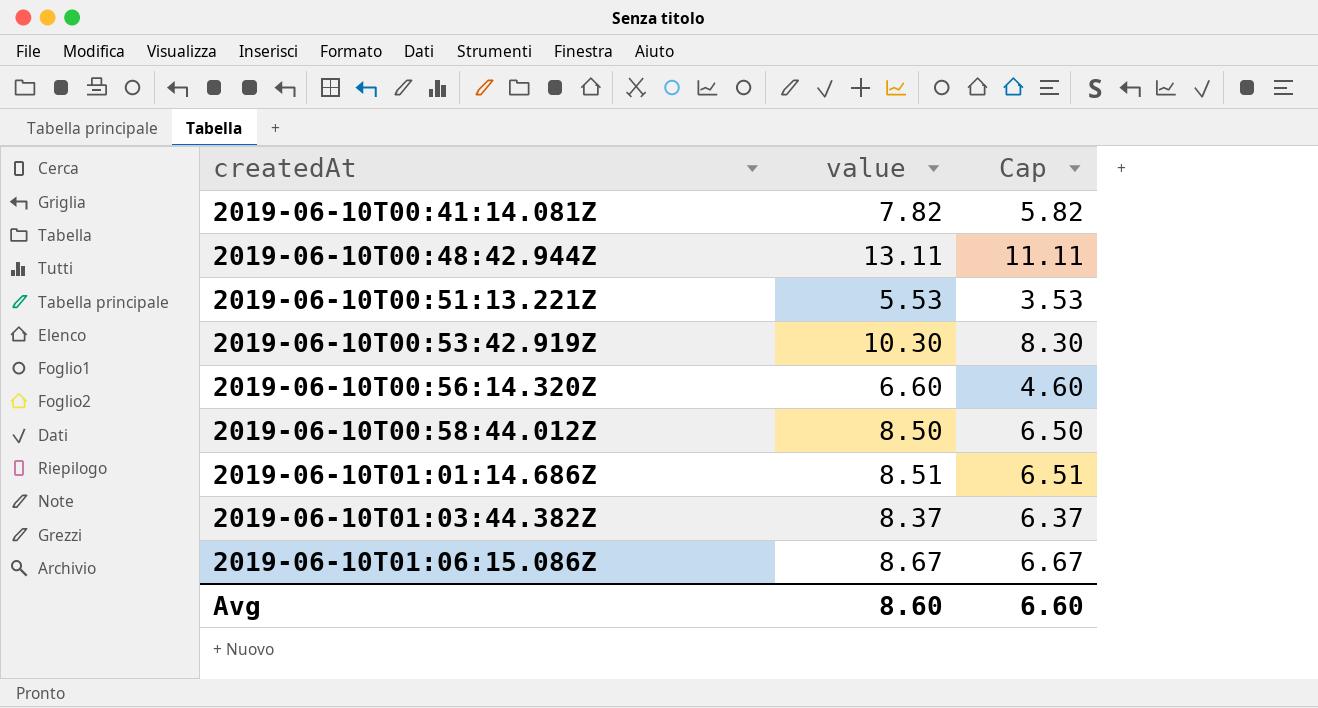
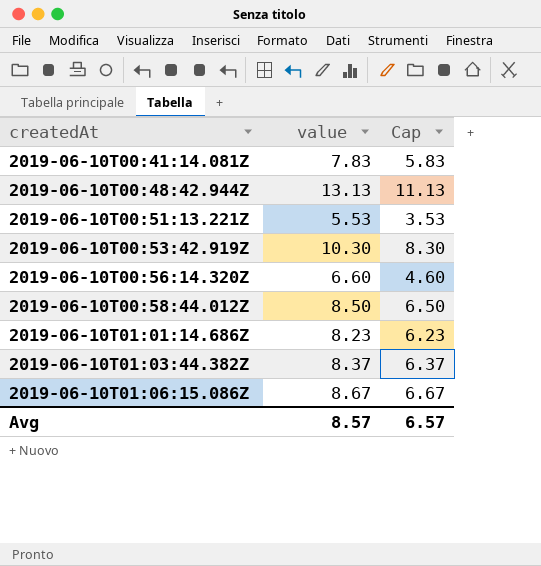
2019-06-10T00:41:14.081Z | value: 7.82 -> 7.83
2019-06-10T00:41:14.081Z | Cap: 5.82 -> 5.83
2019-06-10T00:48:42.944Z | value: 13.11 -> 13.13
2019-06-10T00:48:42.944Z | Cap: 11.11 -> 11.13
2019-06-10T01:01:14.686Z | value: 8.51 -> 8.23
2019-06-10T01:01:14.686Z | Cap: 6.51 -> 6.23
Avg | value: 8.60 -> 8.57
Avg | Cap: 6.60 -> 6.57

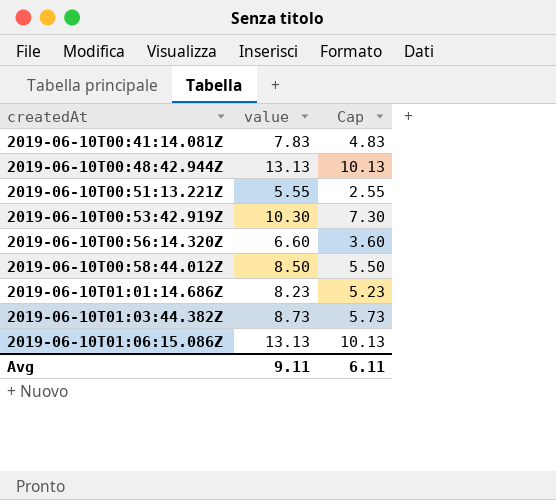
column Cap | formula: [value] - 2 -> [value] - 3
2019-06-10T00:51:13.221Z | value: 5.53 -> 5.55
2019-06-10T01:03:44.382Z | value: 8.37 -> 8.73
2019-06-10T01:06:15.086Z | value: 8.67 -> 13.13
Avg | value: 8.57 -> 9.11
Avg | Cap: 6.57 -> 6.11

